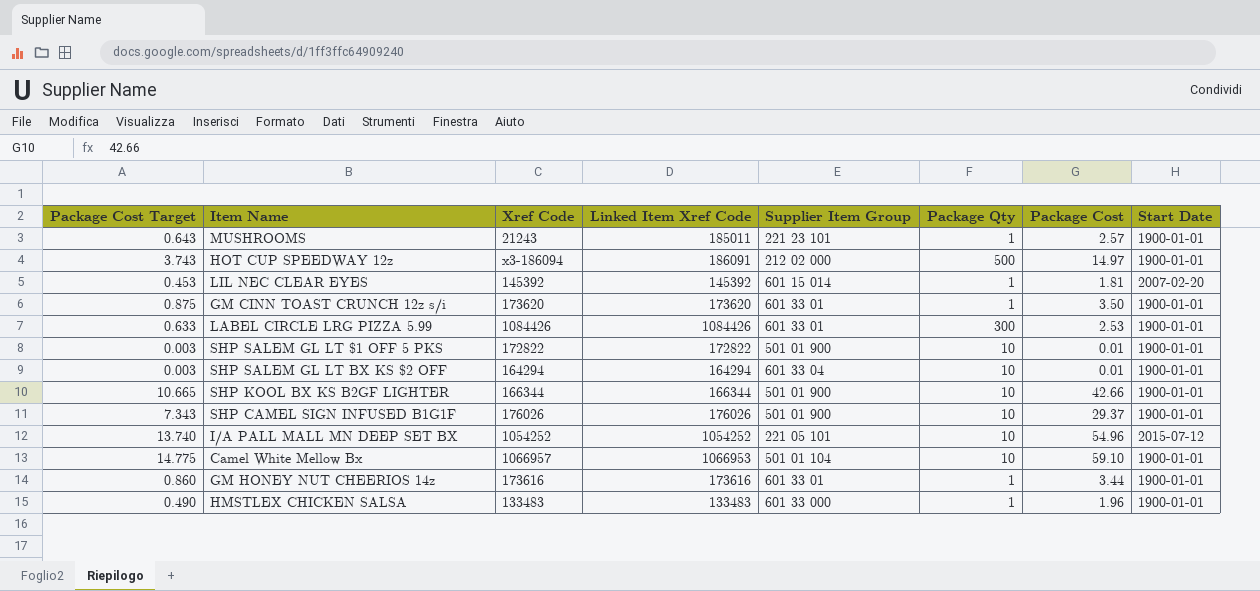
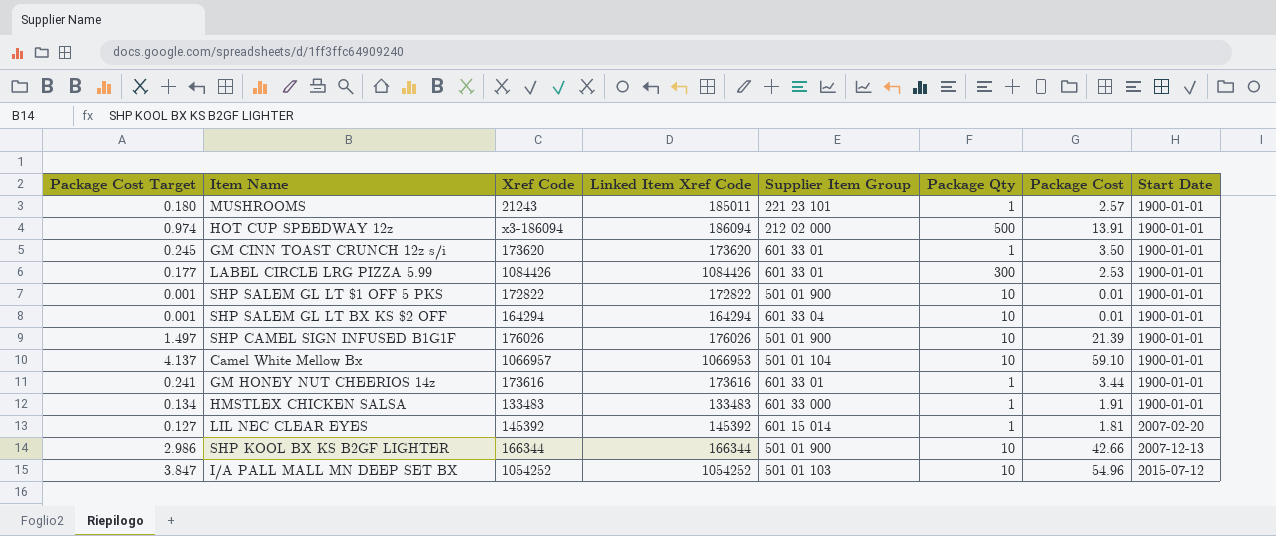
row order: none -> Start Date ascending
column Package Cost Target | formula: [Package Cost] * 0.25 -> [Package Cost] * 0.07
HOT CUP SPEEDWAY 12z | Linked Item Xref Code: 186091 -> 186094
HOT CUP SPEEDWAY 12z | Package Cost: 14.97 -> 13.91
SHP CAMEL SIGN INFUSED B1G1F | Package Cost: 29.37 -> 21.39
HMSTLEX CHICKEN SALSA | Package Cost: 1.96 -> 1.91
SHP KOOL BX KS B2GF LIGHTER | Start Date: 1900-01-01 -> 2007-12-13
I/A PALL MALL MN DEEP SET BX | Supplier Item Group: 221 05 101 -> 501 01 103

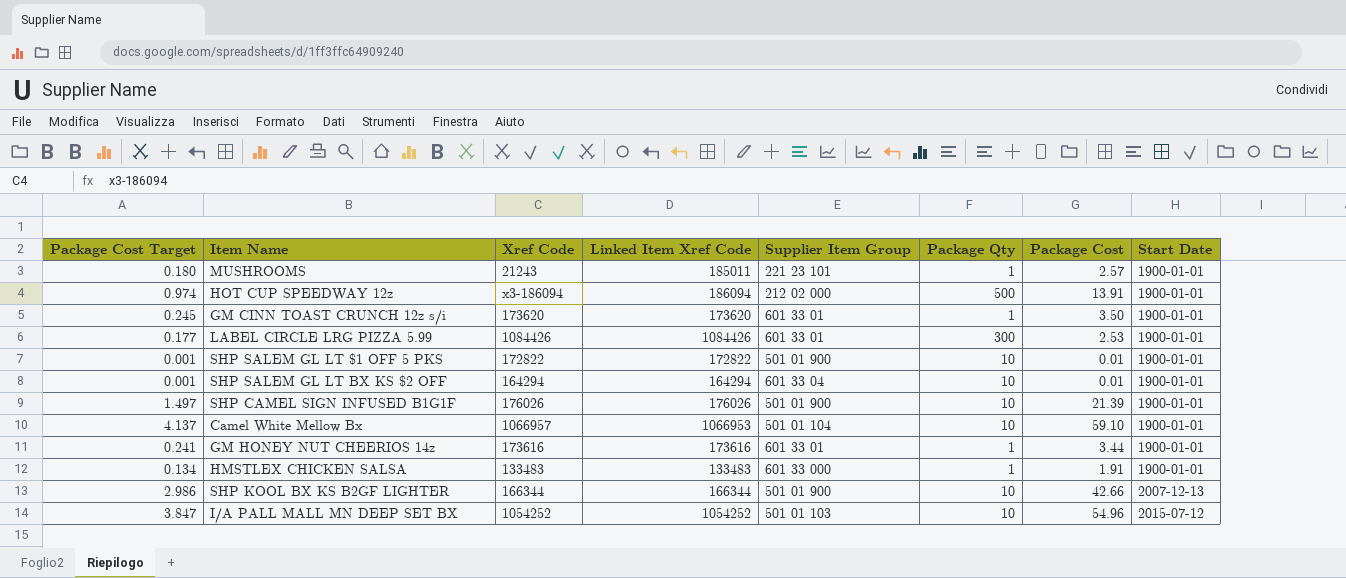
row LIL NEC CLEAR EYES: 0.127 | 145392 | 145392 | 601 15 014 | 1 | 1.81 | 2007-02-20 -> none

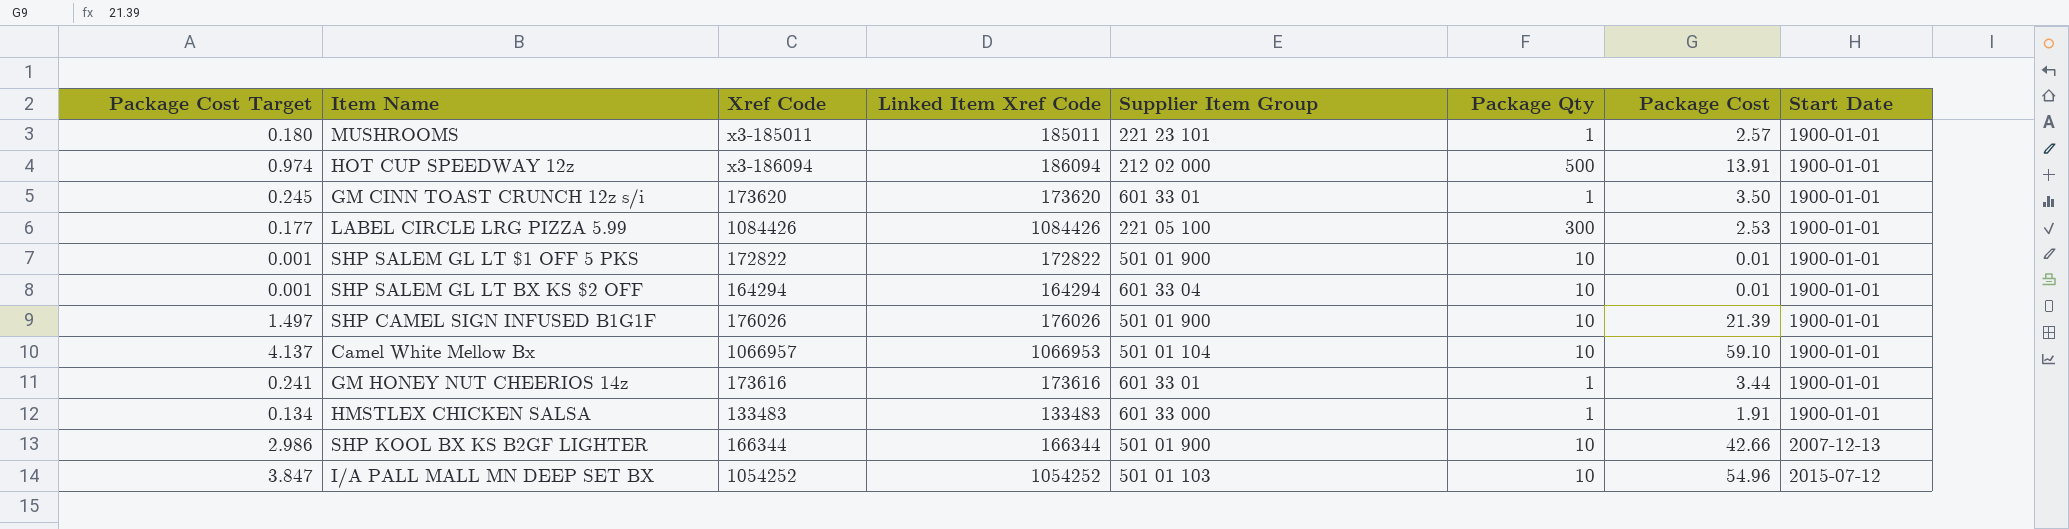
MUSHROOMS | Xref Code: 21243 -> x3-185011
LABEL CIRCLE LRG PIZZA 5.99 | Supplier Item Group: 601 33 01 -> 221 05 100

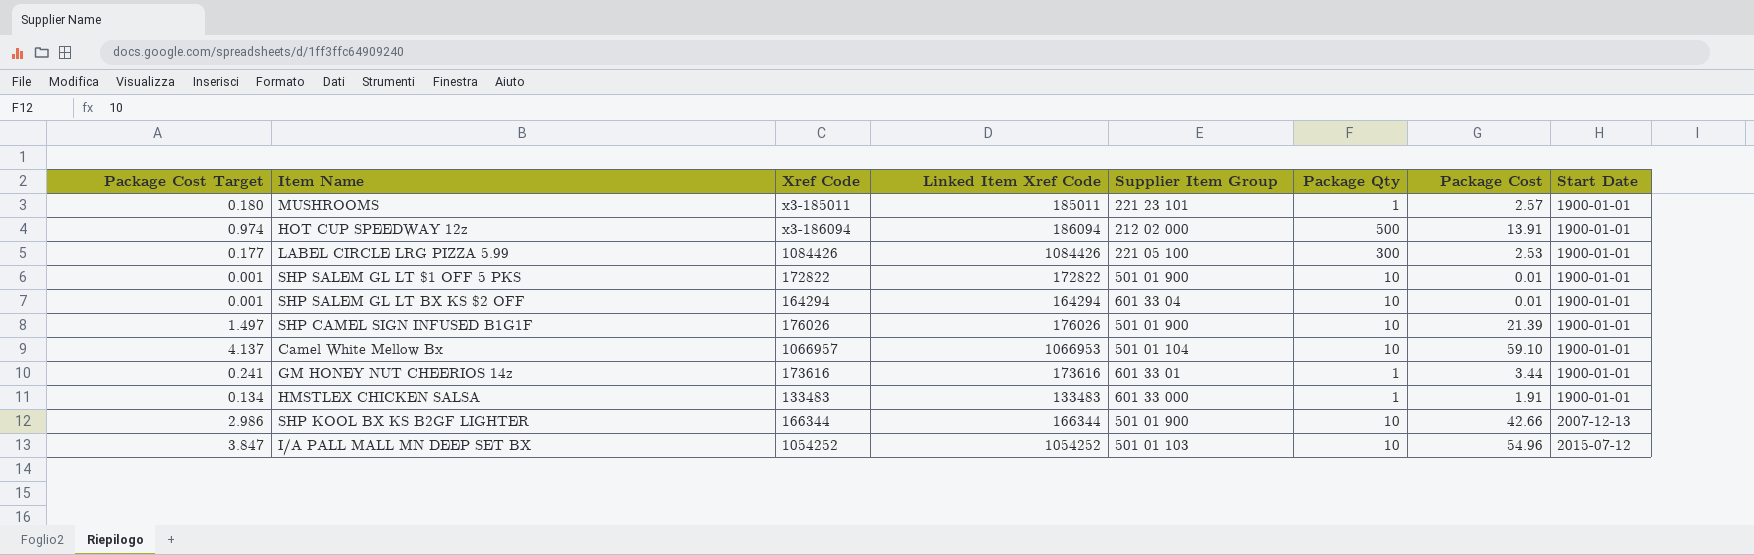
row GM CINN TOAST CRUNCH 12z s/i: 0.245 | 173620 | 173620 | 601 33 01 | 1 | 3.50 | 1900-01-01 -> none

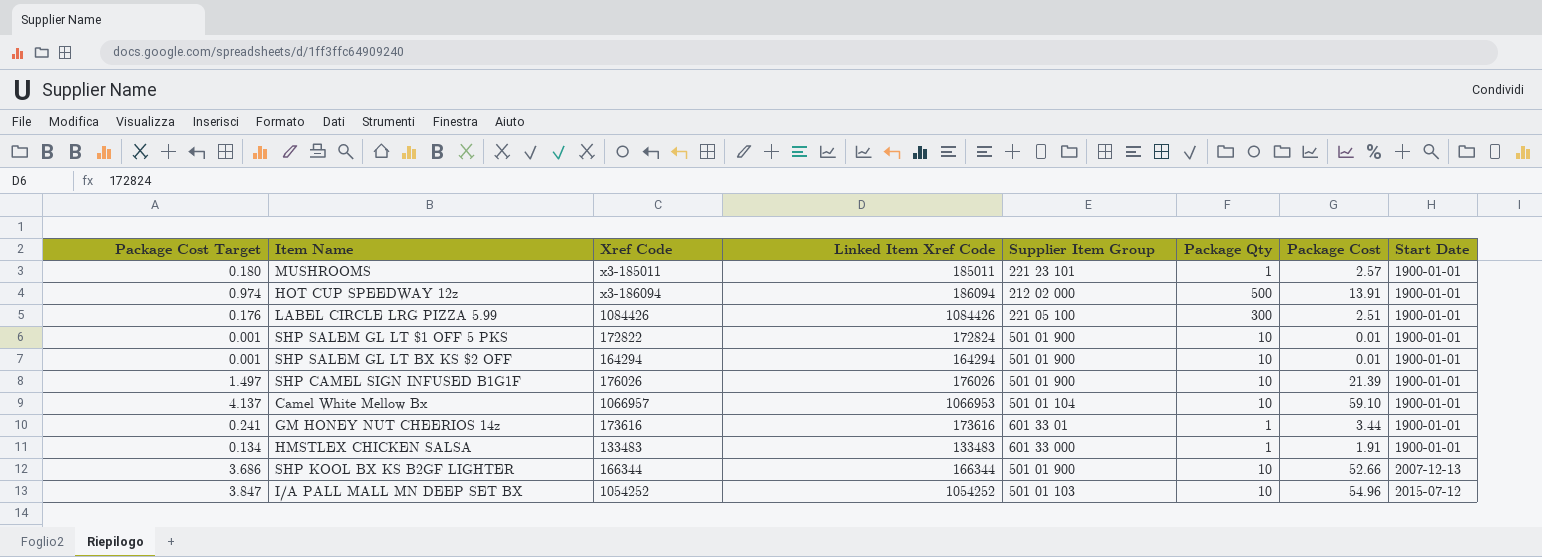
LABEL CIRCLE LRG PIZZA 5.99 | Package Cost Target: 0.177 -> 0.176
LABEL CIRCLE LRG PIZZA 5.99 | Package Cost: 2.53 -> 2.51
SHP SALEM GL LT $1 OFF 5 PKS | Linked Item Xref Code: 172822 -> 172824
SHP SALEM GL LT BX KS $2 OFF | Supplier Item Group: 601 33 04 -> 501 01 900
SHP KOOL BX KS B2GF LIGHTER | Package Cost Target: 2.986 -> 3.686
SHP KOOL BX KS B2GF LIGHTER | Package Cost: 42.66 -> 52.66

